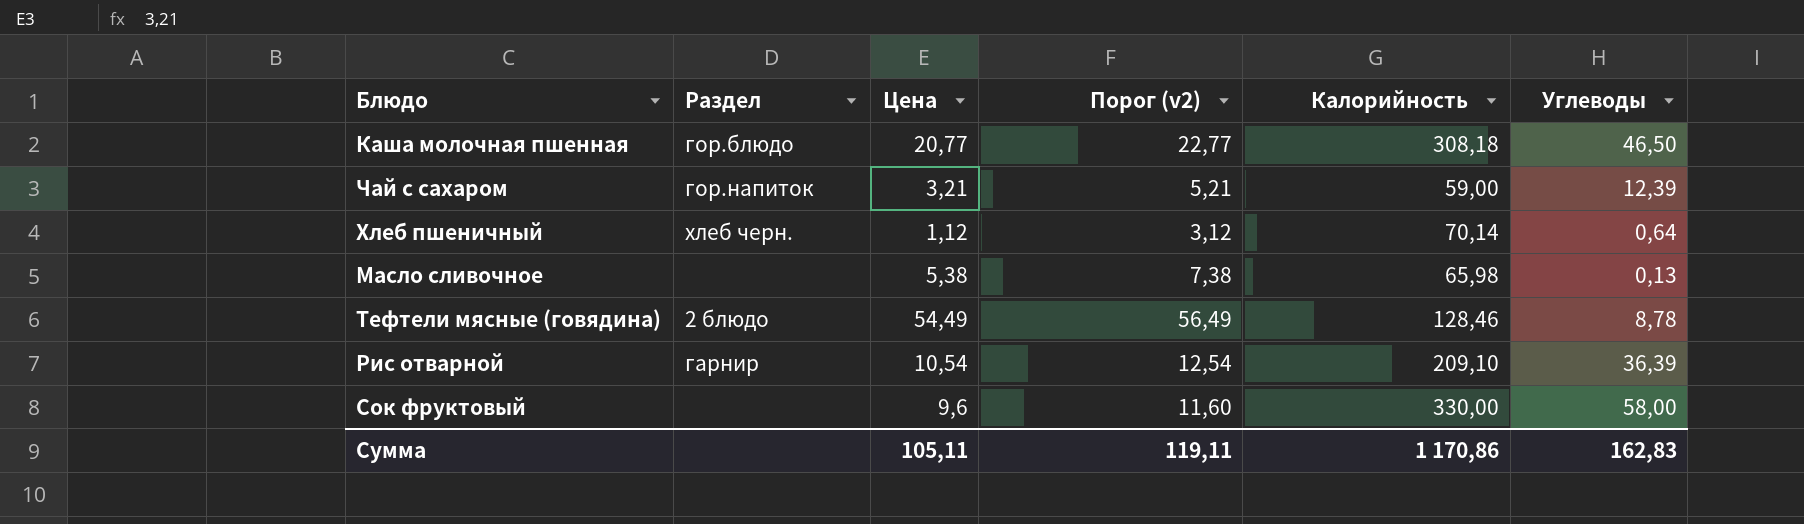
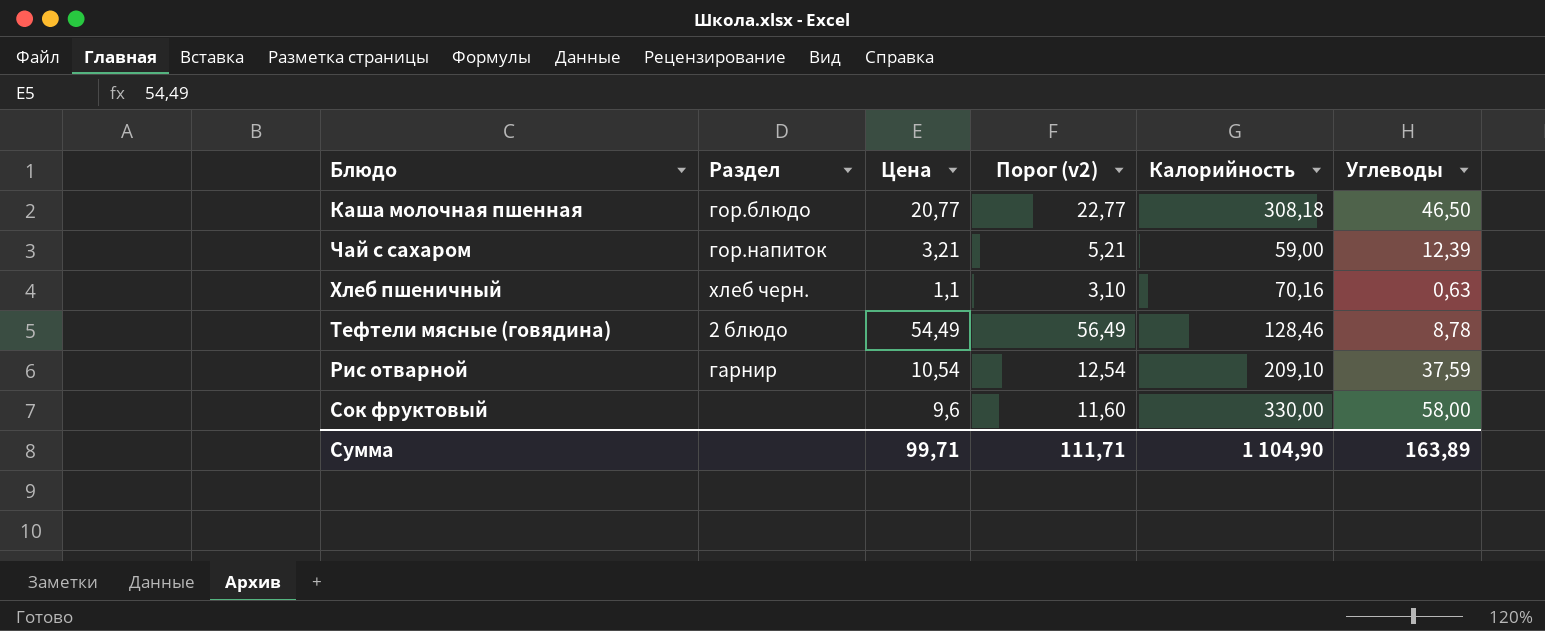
row Масло сливочное: none | 5,38 | 7,38 | 65,98 | 0,13 -> none
Хлеб пшеничный | Цена: 1,12 -> 1,1
Хлеб пшеничный | Порог (v2): 3,12 -> 3,10
Хлеб пшеничный | Калорийность: 70,14 -> 70,16
Хлеб пшеничный | Углеводы: 0,64 -> 0,63
Рис отварной | Углеводы: 36,39 -> 37,59
Сумма | Цена: 105,11 -> 99,71
Сумма | Порог (v2): 119,11 -> 111,71
Сумма | Калорийность: 1 170,86 -> 1 104,90
Сумма | Углеводы: 162,83 -> 163,89

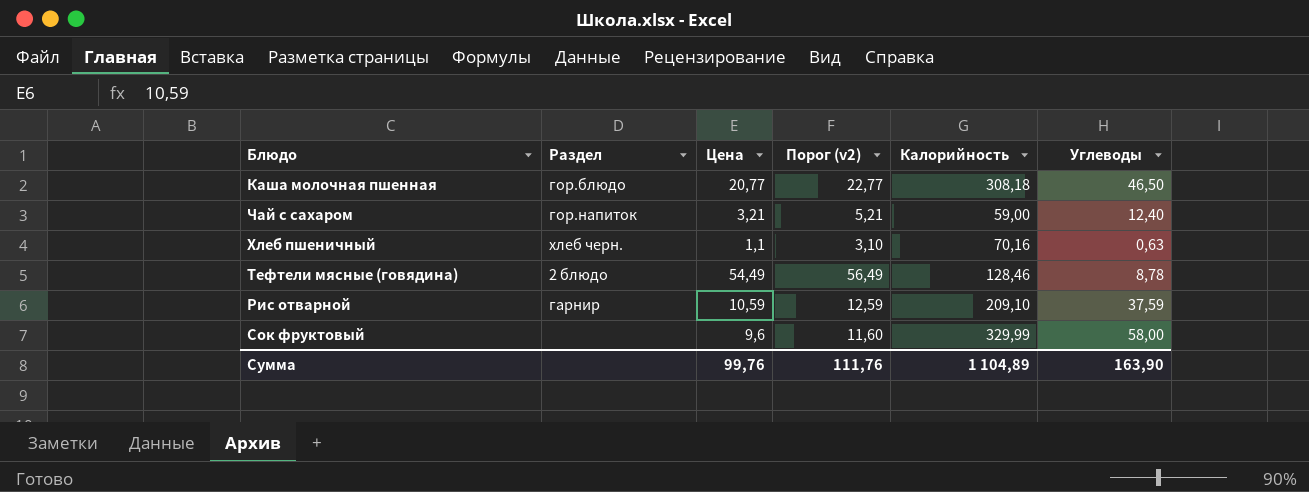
Чай с сахаром | Углеводы: 12,39 -> 12,40
Рис отварной | Цена: 10,54 -> 10,59
Рис отварной | Порог (v2): 12,54 -> 12,59
Сок фруктовый | Калорийность: 330,00 -> 329,99
Сумма | Цена: 99,71 -> 99,76
Сумма | Порог (v2): 111,71 -> 111,76
Сумма | Калорийность: 1 104,90 -> 1 104,89
Сумма | Углеводы: 163,89 -> 163,90

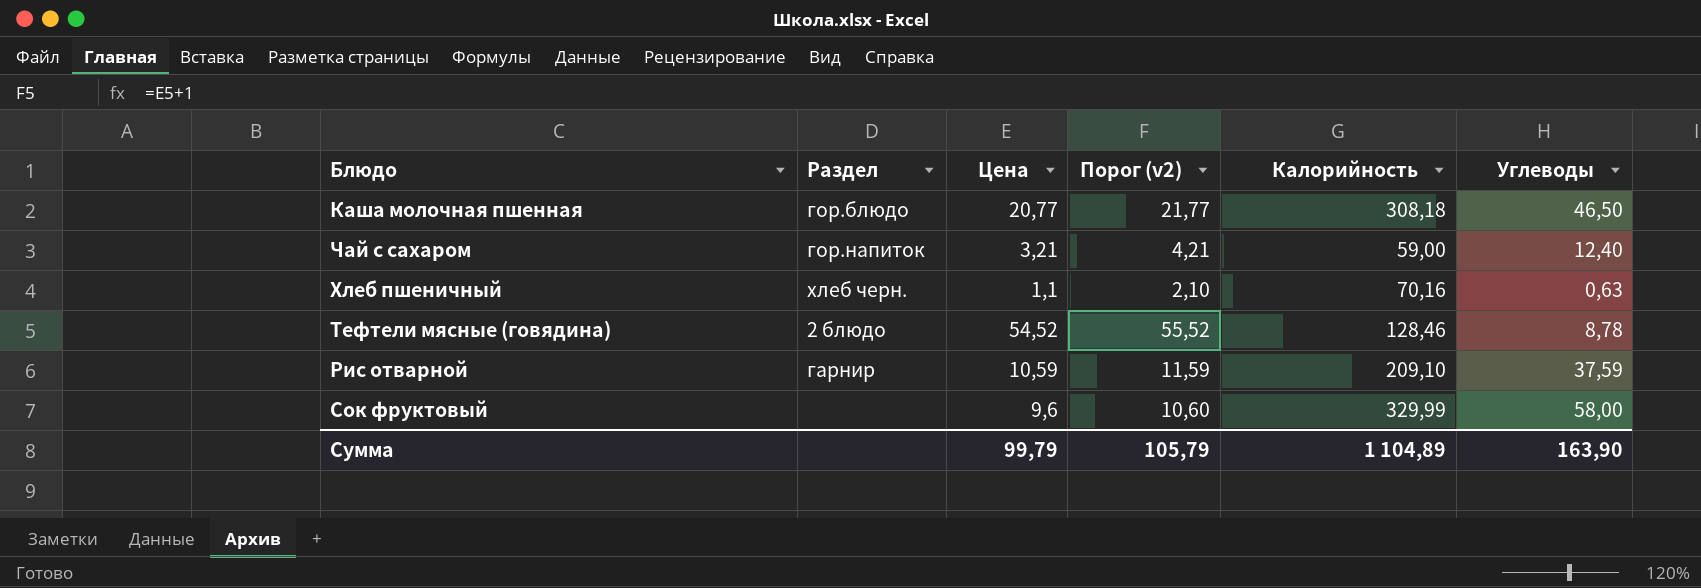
column Порог (v2) | formula: [Цена] + 2 -> [Цена] + 1
Тефтели мясные (говядина) | Цена: 54,49 -> 54,52
Сумма | Цена: 99,76 -> 99,79
Сумма | Порог (v2): 111,76 -> 105,79

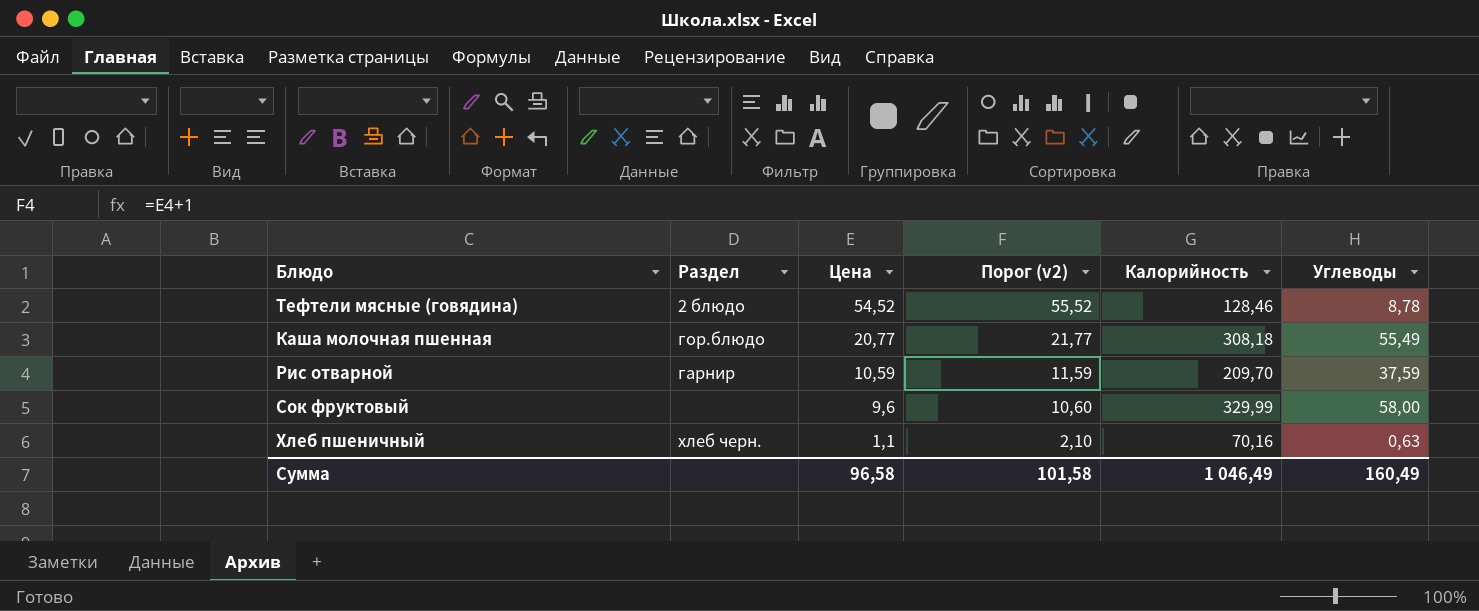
row order: none -> Цена descending
row Чай с сахаром: гор.напиток | 3,21 | 4,21 | 59,00 | 12,40 -> none
Каша молочная пшенная | Углеводы: 46,50 -> 55,49
Рис отварной | Калорийность: 209,10 -> 209,70
Сумма | Цена: 99,79 -> 96,58
Сумма | Порог (v2): 105,79 -> 101,58
Сумма | Калорийность: 1 104,89 -> 1 046,49
Сумма | Углеводы: 163,90 -> 160,49

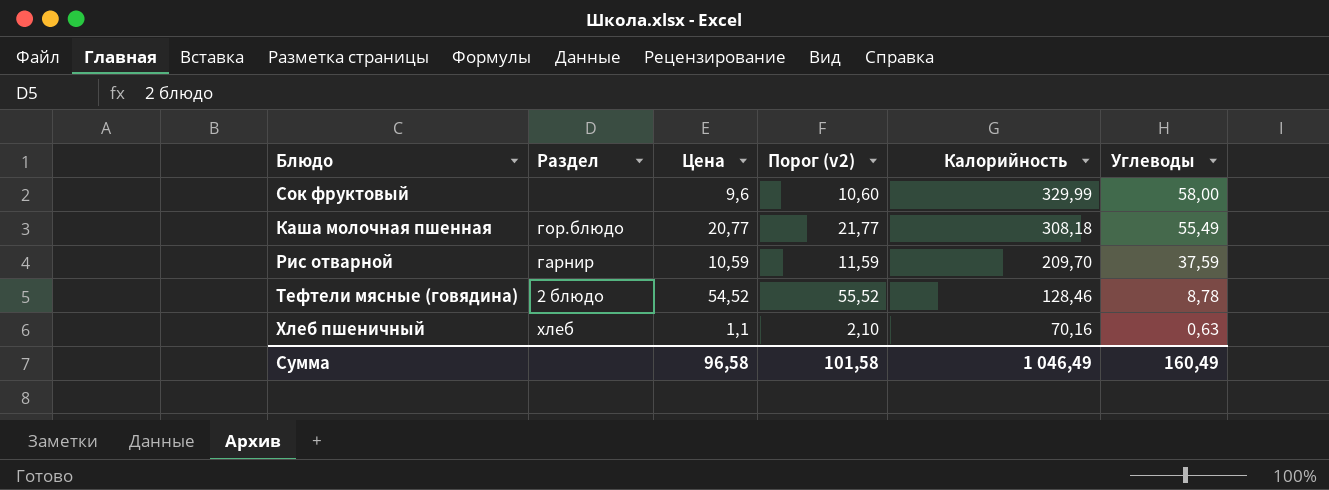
row order: Цена descending -> Калорийность descending
Хлеб пшеничный | Раздел: хлеб черн. -> хлеб

